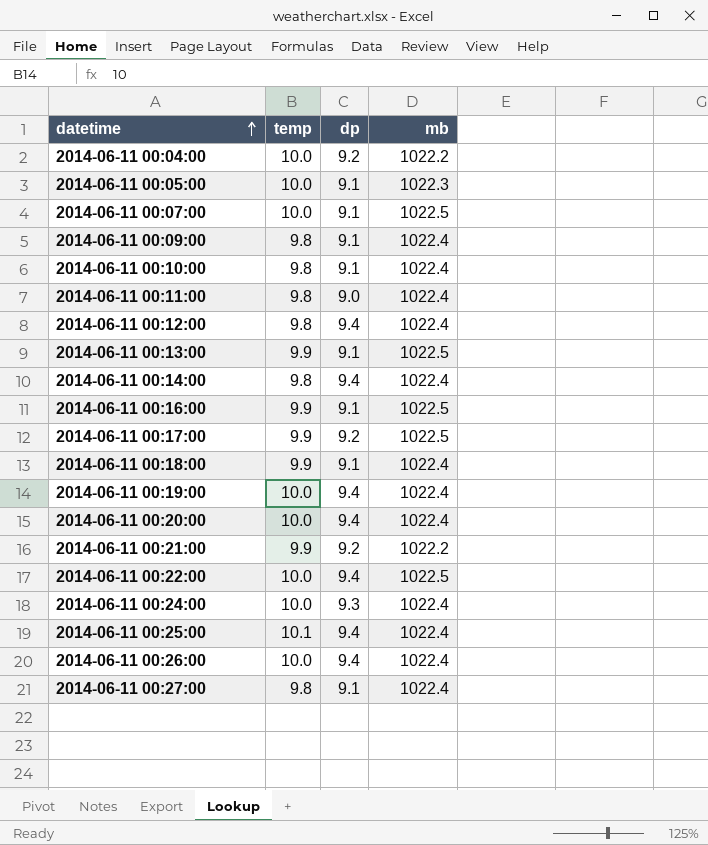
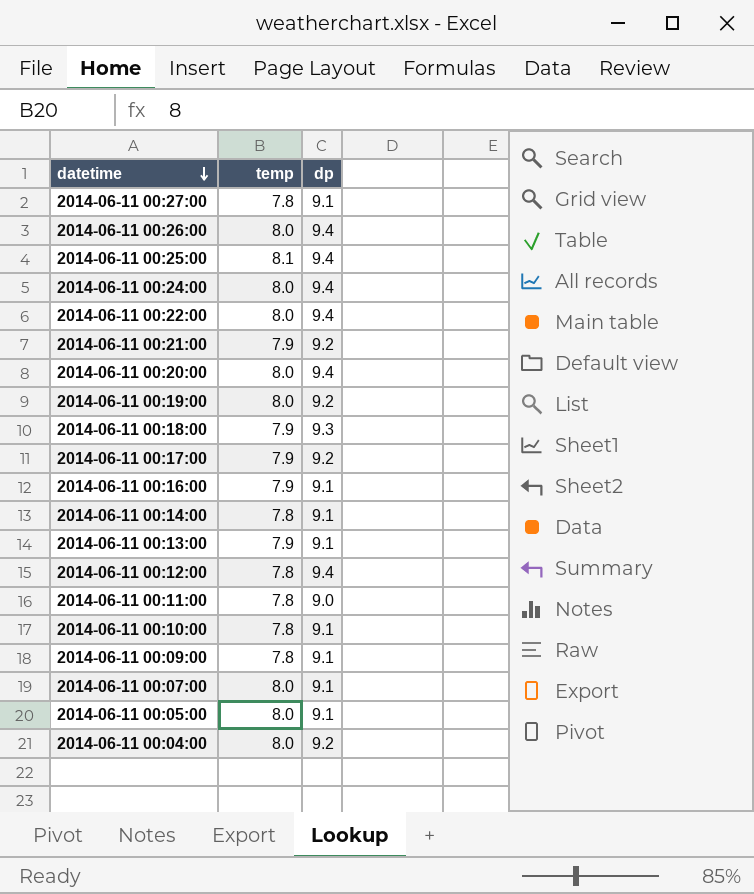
row order: datetime ascending -> datetime descending
column mb | position: 4 -> none
2014-06-11 00:27:00 | temp: 9.8 -> 7.8
2014-06-11 00:26:00 | temp: 10.0 -> 8.0
2014-06-11 00:25:00 | temp: 10.1 -> 8.1
2014-06-11 00:24:00 | temp: 10.0 -> 8.0
2014-06-11 00:24:00 | dp: 9.3 -> 9.4
2014-06-11 00:22:00 | temp: 10.0 -> 8.0
2014-06-11 00:21:00 | temp: 9.9 -> 7.9
2014-06-11 00:20:00 | temp: 10.0 -> 8.0
2014-06-11 00:19:00 | temp: 10.0 -> 8.0
2014-06-11 00:19:00 | dp: 9.4 -> 9.2
2014-06-11 00:18:00 | temp: 9.9 -> 7.9
2014-06-11 00:18:00 | dp: 9.1 -> 9.3
2014-06-11 00:17:00 | temp: 9.9 -> 7.9
2014-06-11 00:16:00 | temp: 9.9 -> 7.9
2014-06-11 00:14:00 | temp: 9.8 -> 7.8
2014-06-11 00:14:00 | dp: 9.4 -> 9.1
2014-06-11 00:13:00 | temp: 9.9 -> 7.9
2014-06-11 00:12:00 | temp: 9.8 -> 7.8
2014-06-11 00:11:00 | temp: 9.8 -> 7.8
2014-06-11 00:10:00 | temp: 9.8 -> 7.8
2014-06-11 00:09:00 | temp: 9.8 -> 7.8
2014-06-11 00:07:00 | temp: 10.0 -> 8.0
2014-06-11 00:05:00 | temp: 10.0 -> 8.0
2014-06-11 00:04:00 | temp: 10.0 -> 8.0

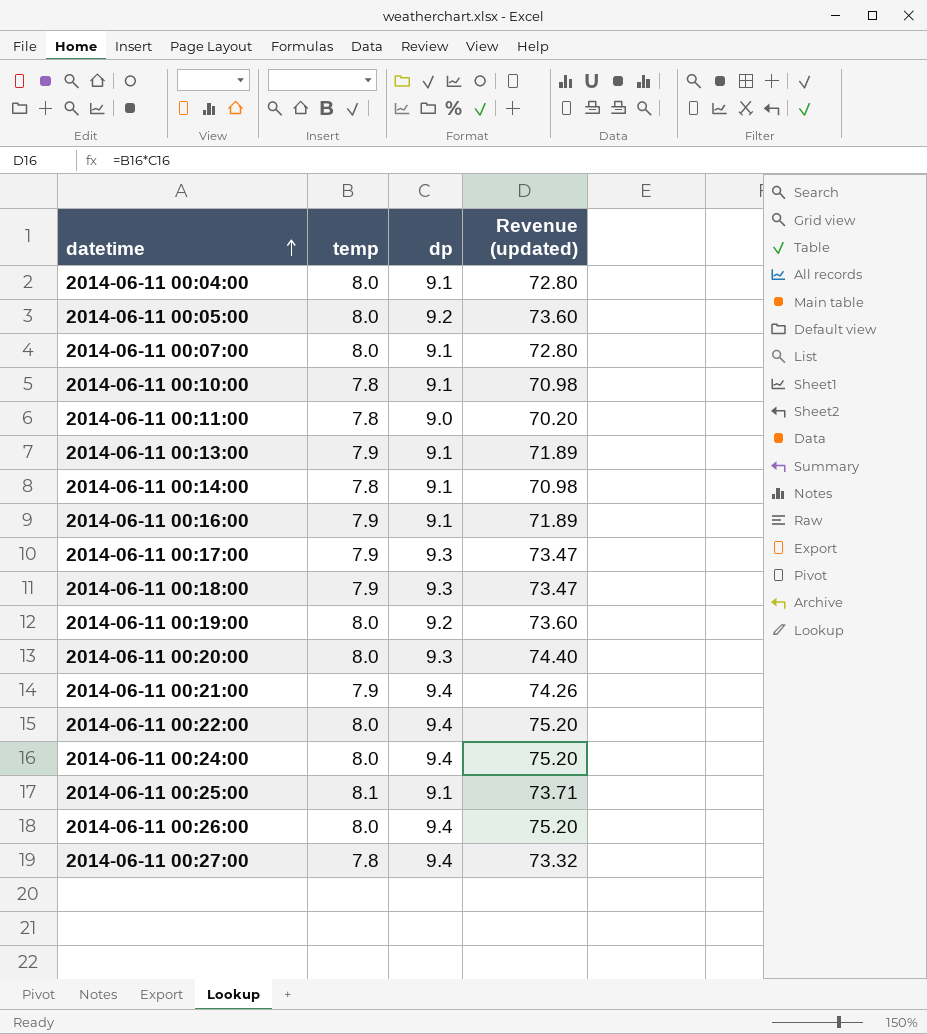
row order: datetime descending -> datetime ascending
column Revenue (updated) | formula: none -> [temp] * [dp]
row 2014-06-11 00:12:00: 7.8 | 9.4 -> none
row 2014-06-11 00:09:00: 7.8 | 9.1 -> none
2014-06-11 00:04:00 | dp: 9.2 -> 9.1
2014-06-11 00:05:00 | dp: 9.1 -> 9.2
2014-06-11 00:17:00 | dp: 9.2 -> 9.3
2014-06-11 00:20:00 | dp: 9.4 -> 9.3
2014-06-11 00:21:00 | dp: 9.2 -> 9.4
2014-06-11 00:25:00 | dp: 9.4 -> 9.1
2014-06-11 00:27:00 | dp: 9.1 -> 9.4

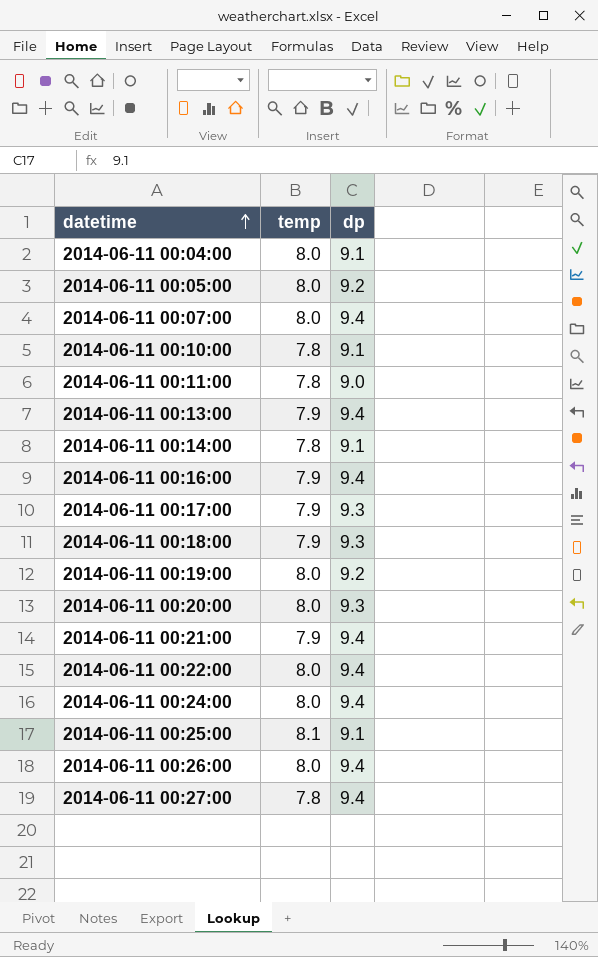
column Revenue (updated) | formula: [temp] * [dp] -> none
2014-06-11 00:07:00 | dp: 9.1 -> 9.4
2014-06-11 00:13:00 | dp: 9.1 -> 9.4
2014-06-11 00:16:00 | dp: 9.1 -> 9.4

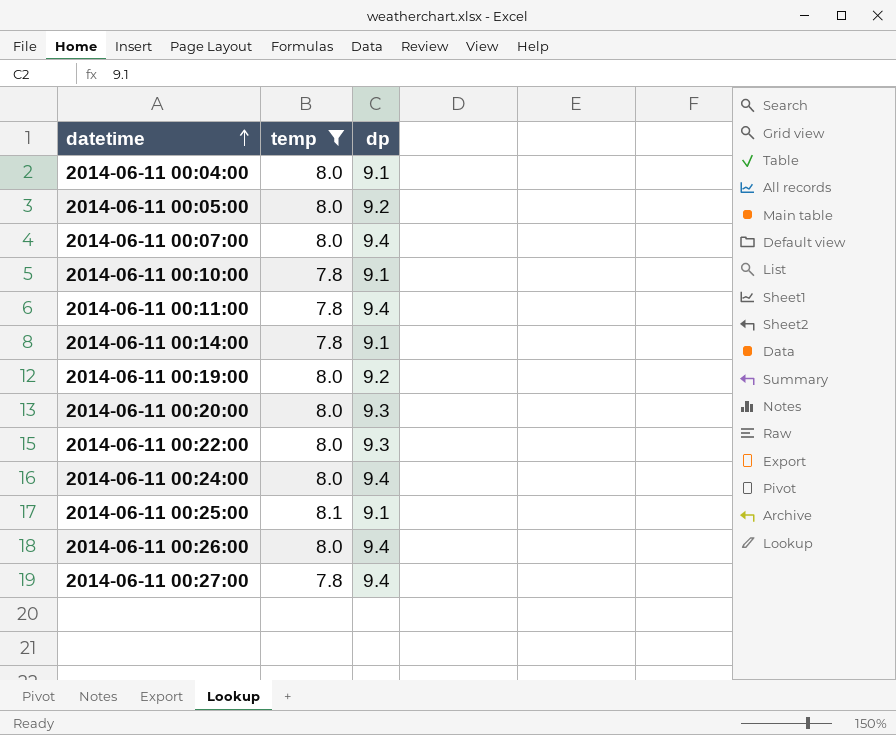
filter: none -> temp != 7.9
2014-06-11 00:11:00 | dp: 9.0 -> 9.4
2014-06-11 00:22:00 | dp: 9.4 -> 9.3

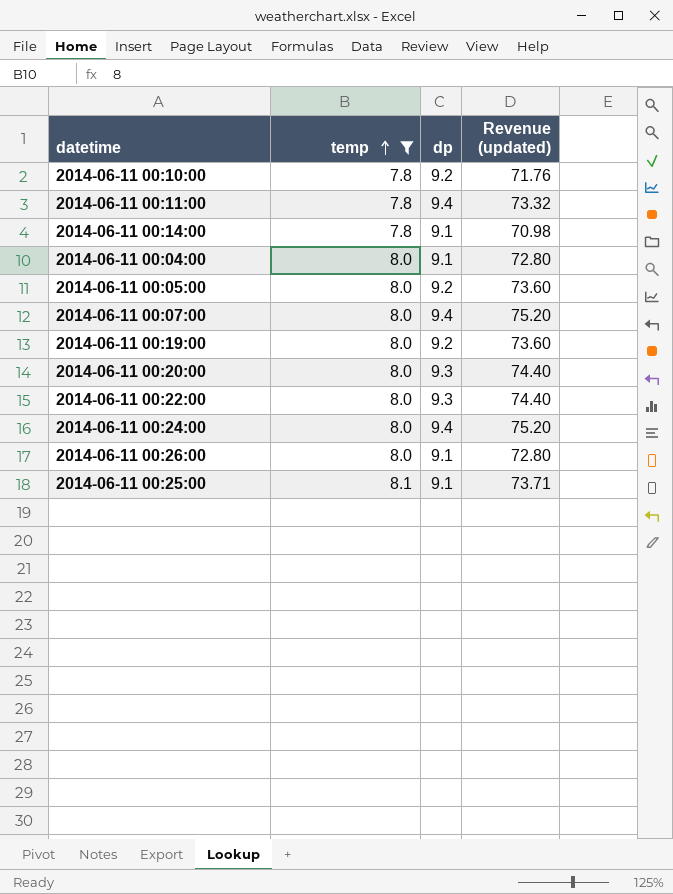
row order: datetime ascending -> temp ascending
column Revenue (updated) | formula: none -> [temp] * [dp]
row 2014-06-11 00:27:00: 7.8 | 9.4 -> none
2014-06-11 00:10:00 | dp: 9.1 -> 9.2
2014-06-11 00:26:00 | dp: 9.4 -> 9.1

